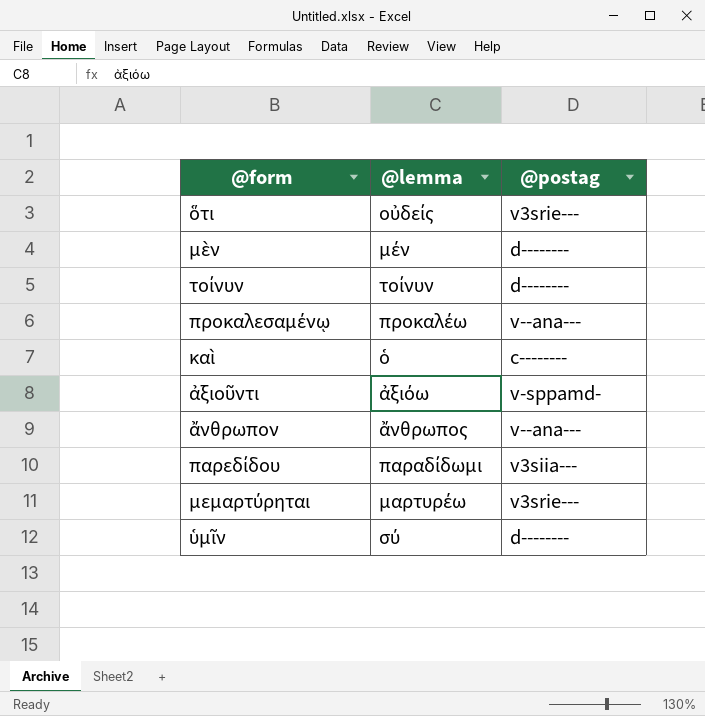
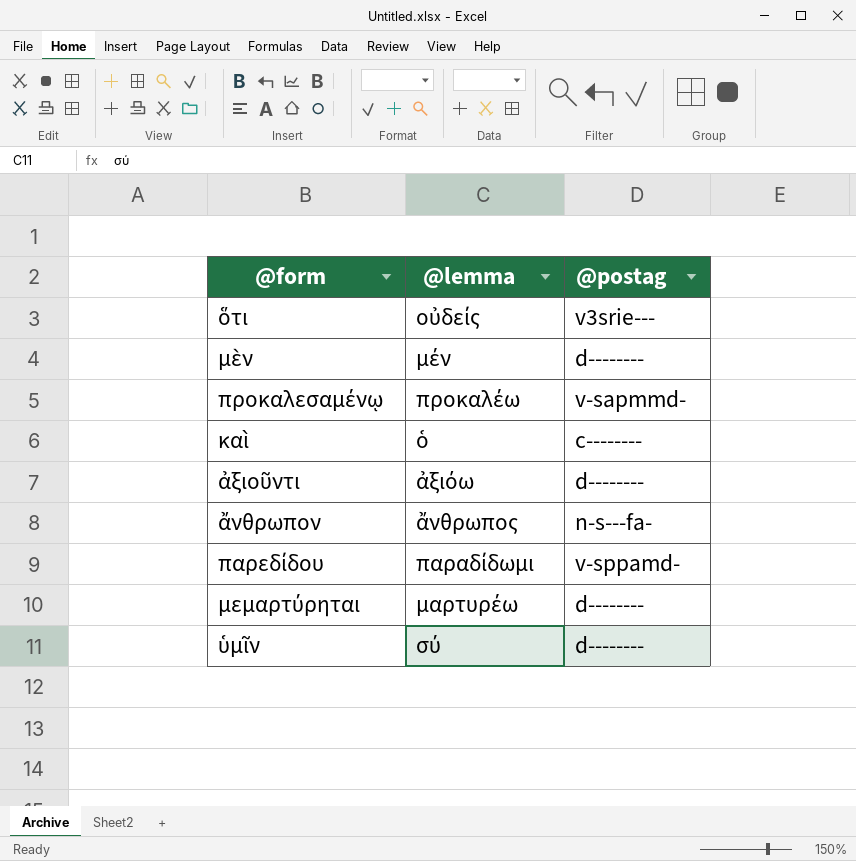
row τοίνυν: τοίνυν | d-------- -> none
προκαλεσαμένῳ | @postag: v--ana--- -> v-sapmmd-
ἀξιοῦντι | @postag: v-sppamd- -> d--------
ἄνθρωπον | @postag: v--ana--- -> n-s---fa-
παρεδίδου | @postag: v3siia--- -> v-sppamd-
μεμαρτύρηται | @postag: v3srie--- -> d--------

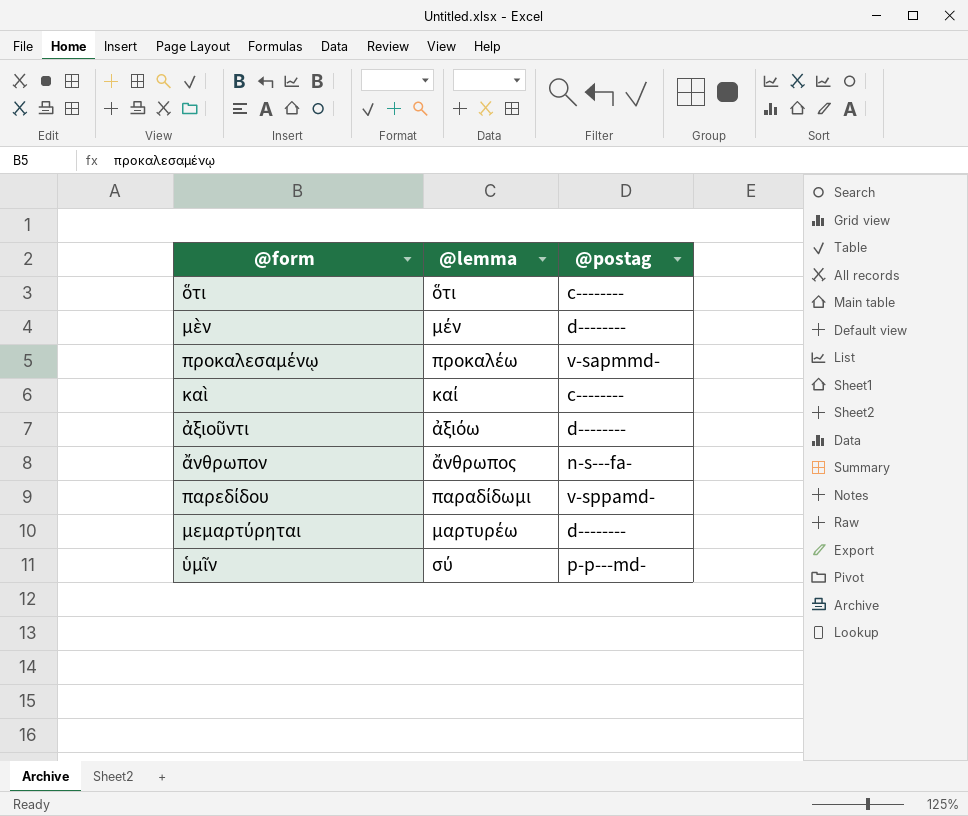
ὅτι | @lemma: οὐδείς -> ὅτι
ὅτι | @postag: v3srie--- -> c--------
καὶ | @lemma: ὁ -> καί
ὑμῖν | @postag: d-------- -> p-p---md-

